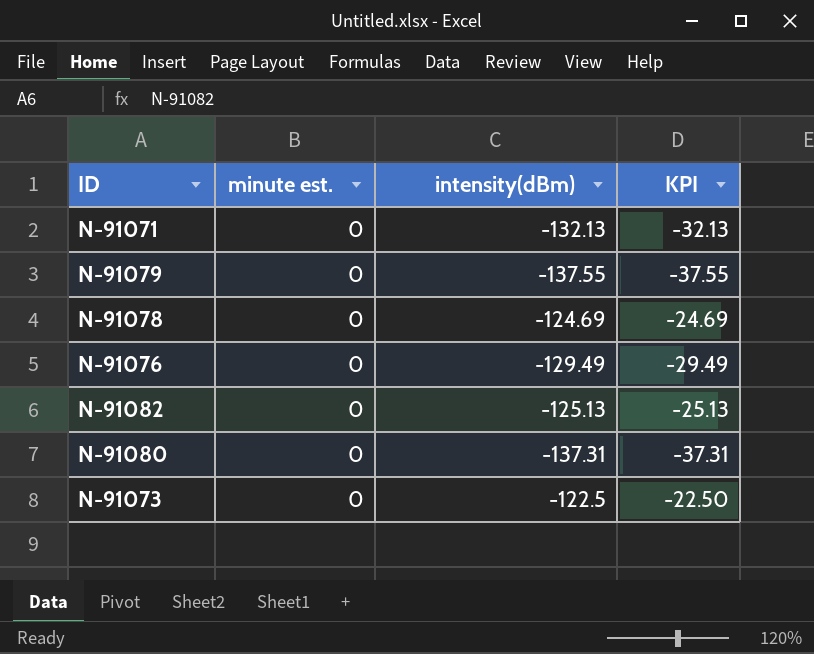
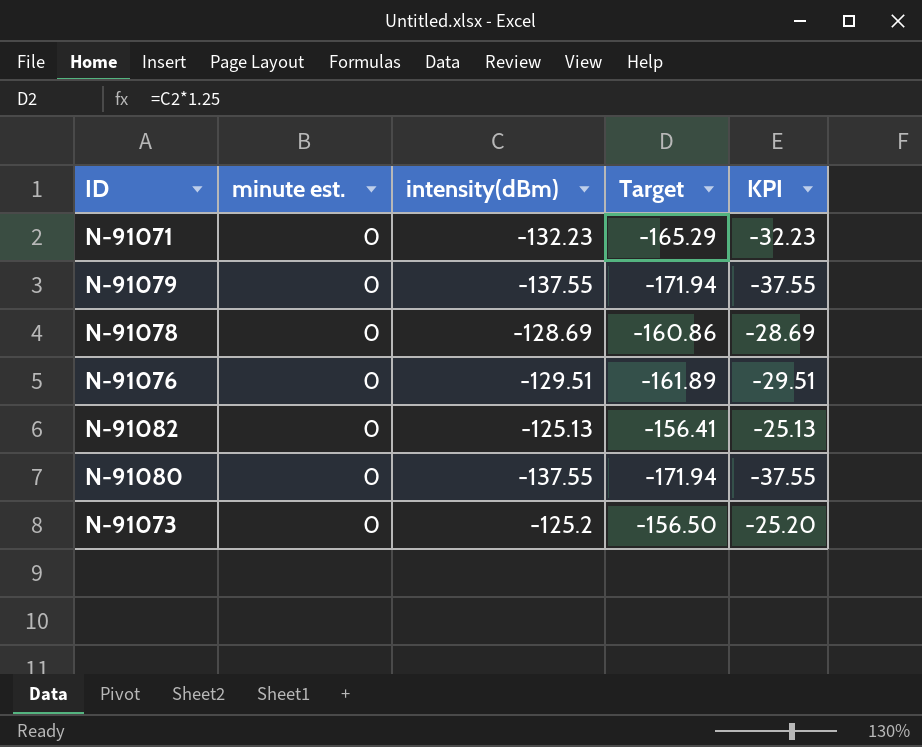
column Target | formula: none -> [intensity(dBm)] * 1.25
N-91071 | intensity(dBm): -132.13 -> -132.23
N-91071 | KPI: -32.13 -> -32.23
N-91078 | intensity(dBm): -124.69 -> -128.69
N-91078 | KPI: -24.69 -> -28.69
N-91076 | intensity(dBm): -129.49 -> -129.51
N-91076 | KPI: -29.49 -> -29.51
N-91080 | intensity(dBm): -137.31 -> -137.55
N-91080 | KPI: -37.31 -> -37.55
N-91073 | intensity(dBm): -122.5 -> -125.2
N-91073 | KPI: -22.50 -> -25.20

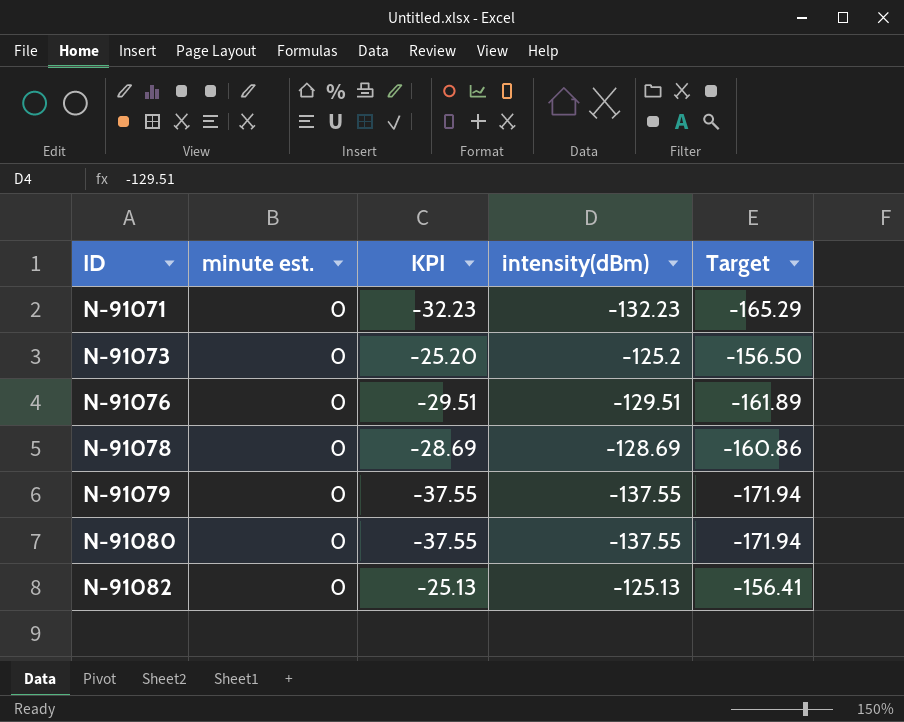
row order: none -> ID ascending
column KPI | position: 5 -> 3

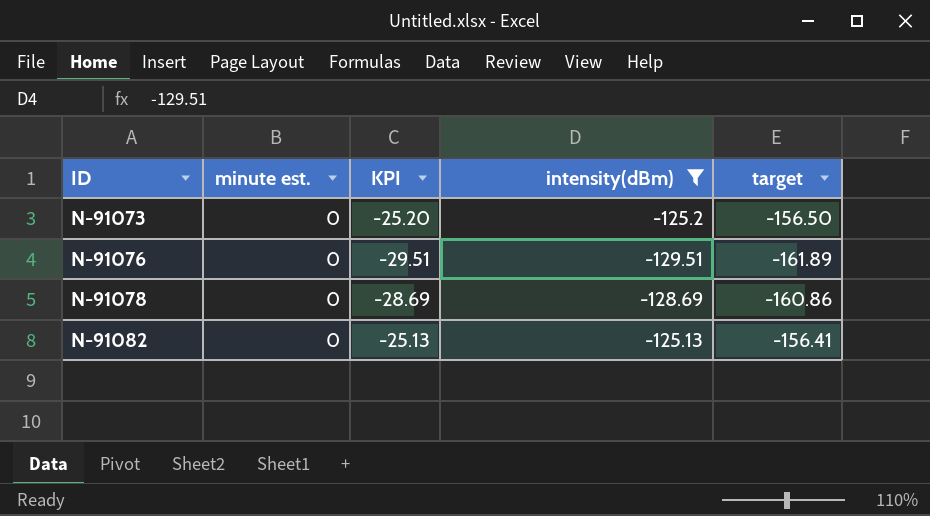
filter: none -> intensity(dBm) >= -129.51
column name: Target -> target

